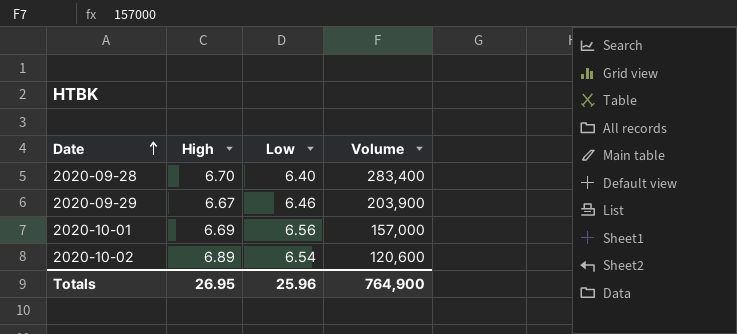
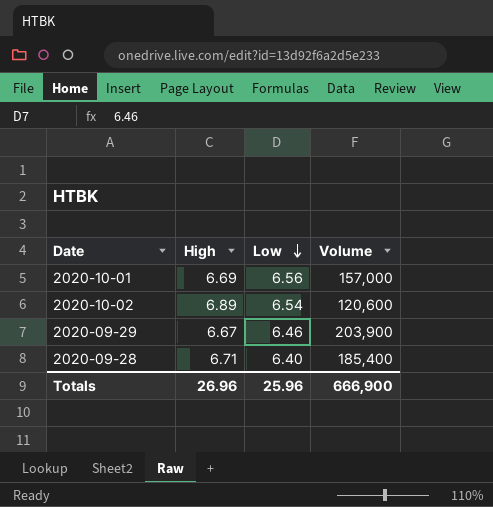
row order: Date ascending -> Low descending
2020-09-28 | High: 6.70 -> 6.71
2020-09-28 | Volume: 283,400 -> 185,400
Totals | High: 26.95 -> 26.96
Totals | Volume: 764,900 -> 666,900

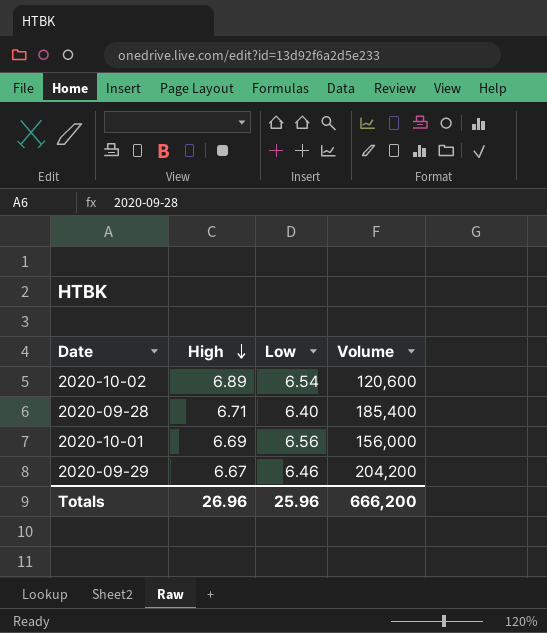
row order: Low descending -> High descending
2020-10-01 | Volume: 157,000 -> 156,000
2020-09-29 | Volume: 203,900 -> 204,200
Totals | Volume: 666,900 -> 666,200

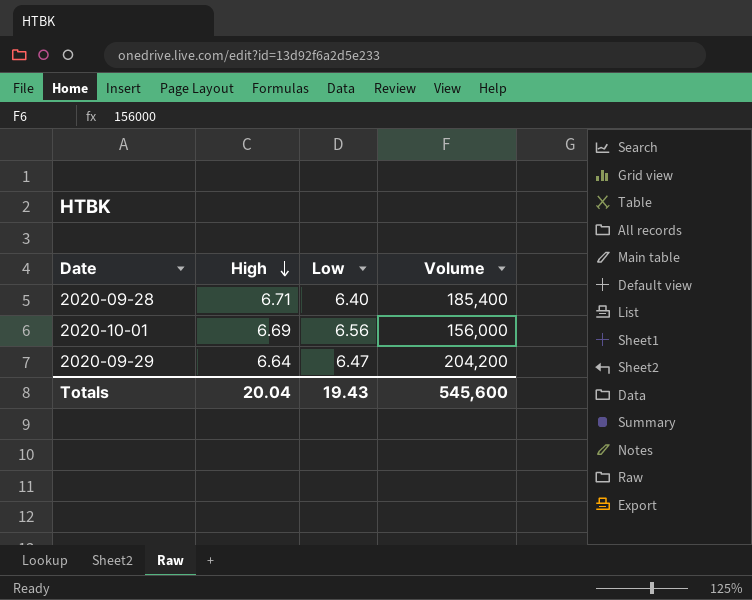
row 2020-10-02: 6.89 | 6.54 | 120,600 -> none
2020-09-29 | High: 6.67 -> 6.64
2020-09-29 | Low: 6.46 -> 6.47
Totals | High: 26.96 -> 20.04
Totals | Low: 25.96 -> 19.43
Totals | Volume: 666,200 -> 545,600

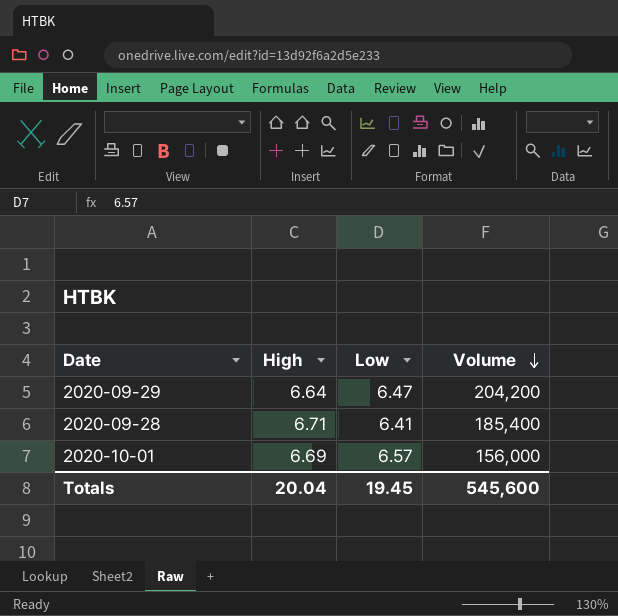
row order: High descending -> Volume descending
2020-09-28 | Low: 6.40 -> 6.41
2020-10-01 | Low: 6.56 -> 6.57
Totals | Low: 19.43 -> 19.45

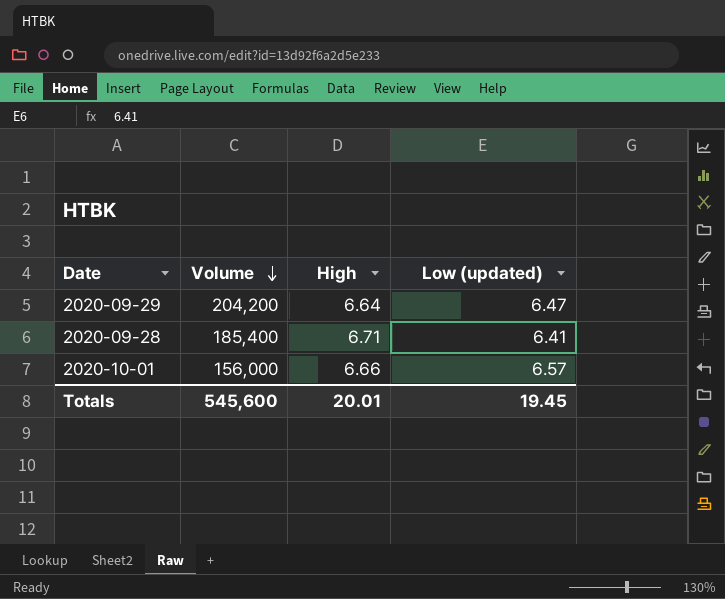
column Volume | position: 4 -> 2
column name: Low -> Low (updated)
2020-10-01 | High: 6.69 -> 6.66
Totals | High: 20.04 -> 20.01

